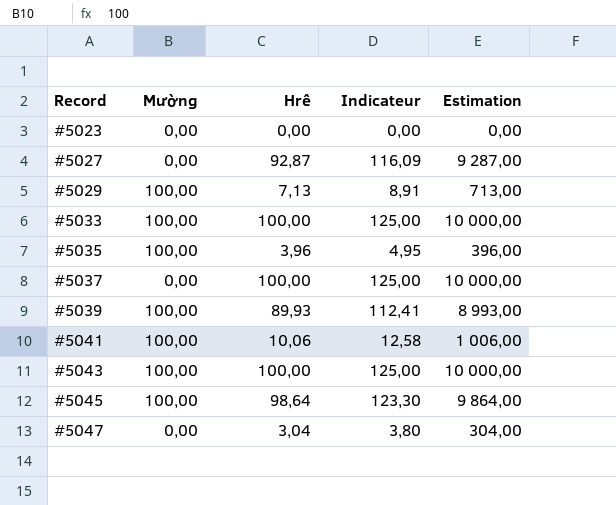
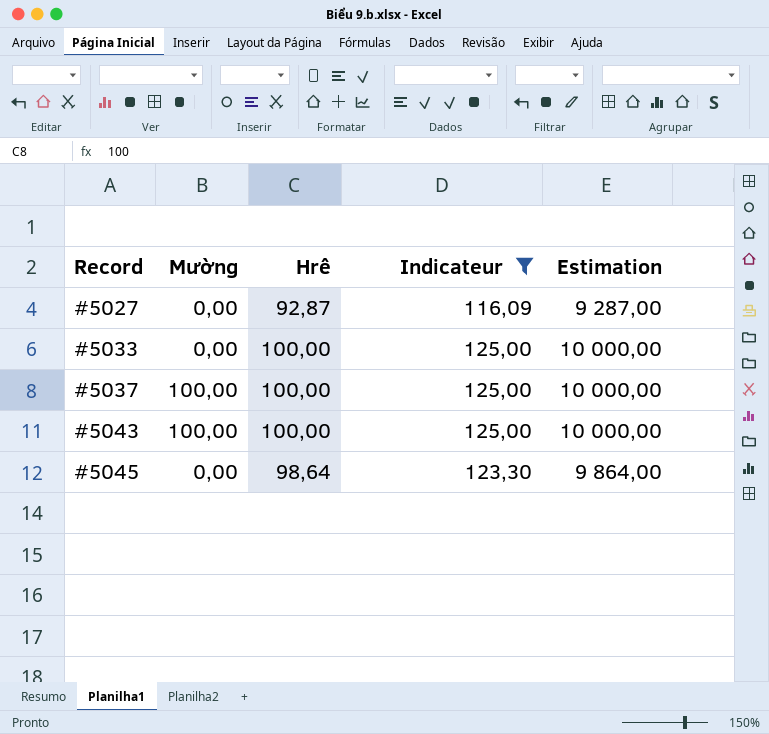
filter: none -> Indicateur >= 116,09
#5033 | Mường: 100,00 -> 0,00
#5037 | Mường: 0,00 -> 100,00
#5045 | Mường: 100,00 -> 0,00

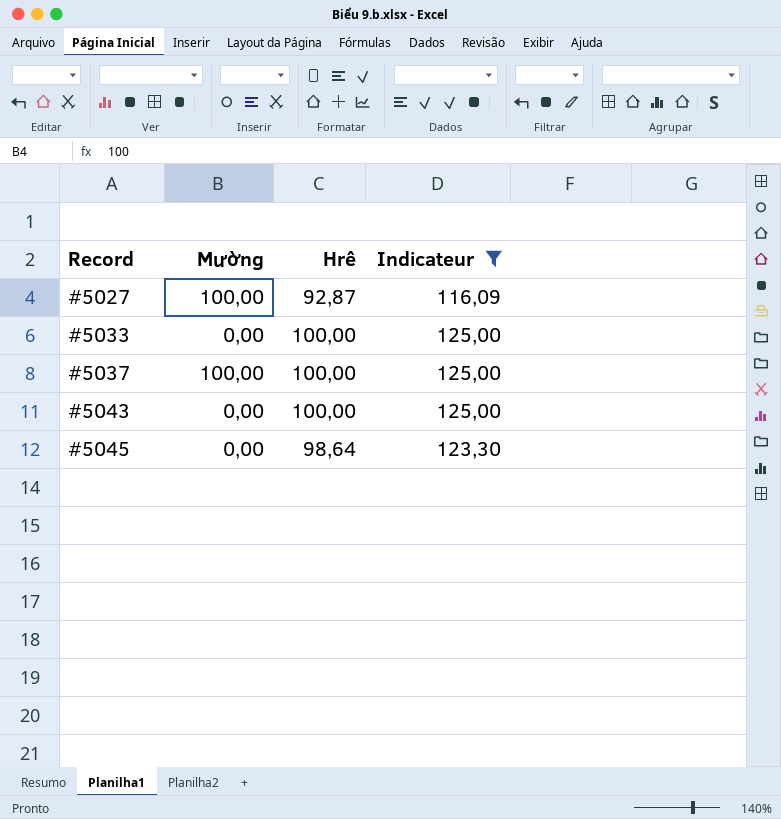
column Estimation | formula: [Hrê] * 100 -> none
#5027 | Mường: 0,00 -> 100,00
#5043 | Mường: 100,00 -> 0,00

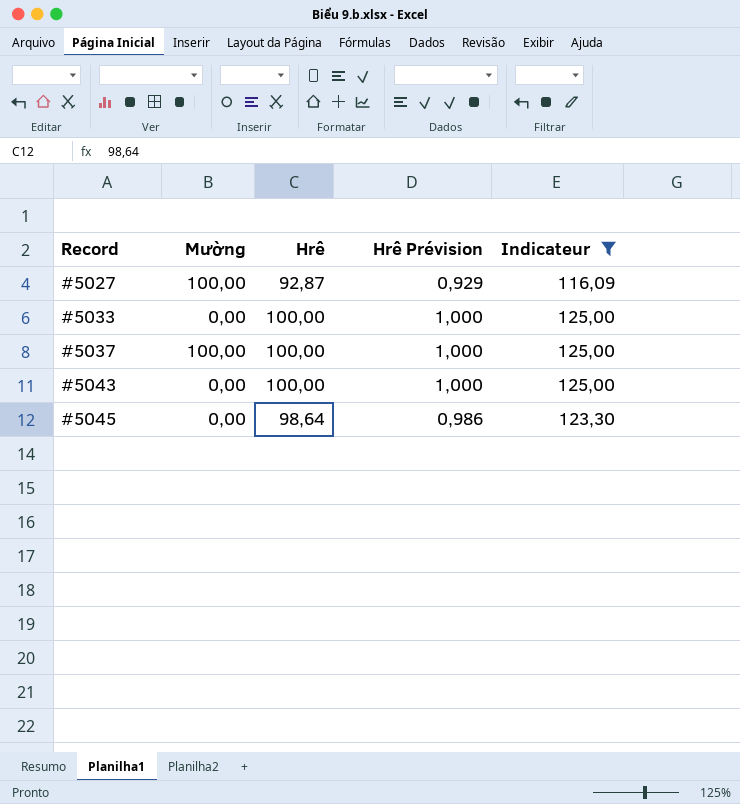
column Hrê Prévision | formula: none -> [Hrê] * 0,01

